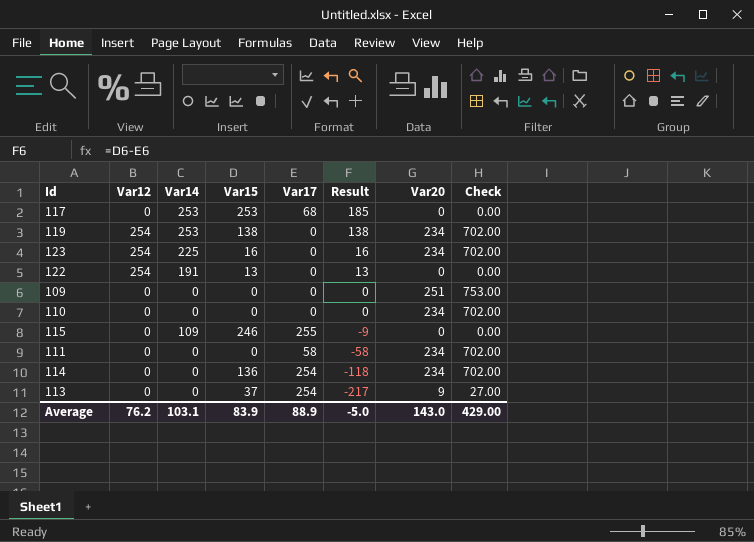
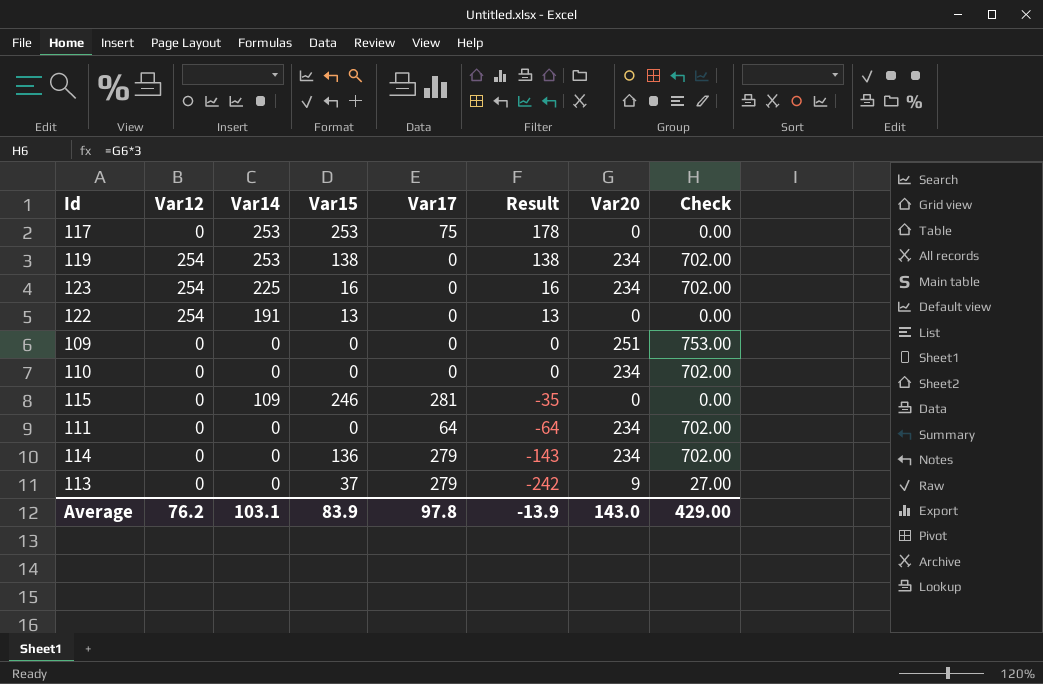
117 | Var17: 68 -> 75
117 | Result: 185 -> 178
115 | Var17: 255 -> 281
115 | Result: -9 -> -35
111 | Var17: 58 -> 64
111 | Result: -58 -> -64
114 | Var17: 254 -> 279
114 | Result: -118 -> -143
113 | Var17: 254 -> 279
113 | Result: -217 -> -242
Average | Var17: 88.9 -> 97.8
Average | Result: -5.0 -> -13.9

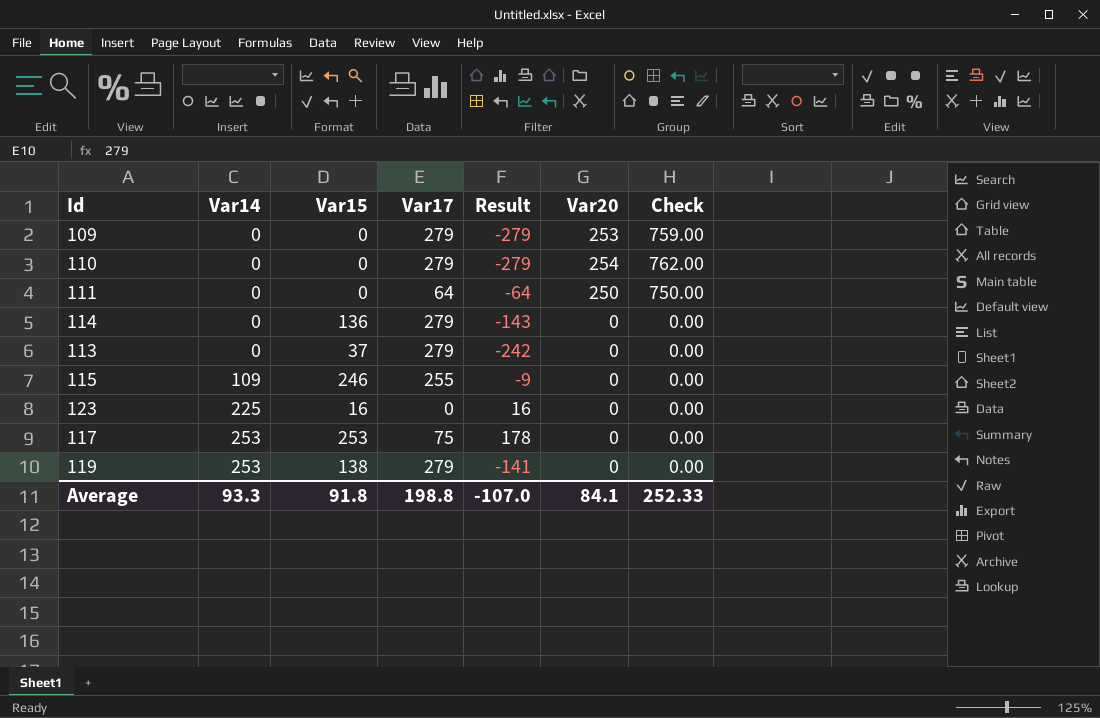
row order: Result descending -> Var14 ascending
column Var12 | position: 2 -> none
row 122: 254 | 191 | 13 | 0 | 13 | 0 | 0.00 -> none
109 | Var17: 0 -> 279
109 | Result: 0 -> -279
109 | Var20: 251 -> 253
109 | Check: 753.00 -> 759.00
110 | Var17: 0 -> 279
110 | Result: 0 -> -279
110 | Var20: 234 -> 254
110 | Check: 702.00 -> 762.00
111 | Var20: 234 -> 250
111 | Check: 702.00 -> 750.00
114 | Var20: 234 -> 0
114 | Check: 702.00 -> 0.00
113 | Var20: 9 -> 0
113 | Check: 27.00 -> 0.00
115 | Var17: 281 -> 255
115 | Result: -35 -> -9
123 | Var20: 234 -> 0
123 | Check: 702.00 -> 0.00
119 | Var17: 0 -> 279
119 | Result: 138 -> -141
119 | Var20: 234 -> 0
119 | Check: 702.00 -> 0.00
Average | Var14: 103.1 -> 93.3
Average | Var15: 83.9 -> 91.8
Average | Var17: 97.8 -> 198.8
Average | Result: -13.9 -> -107.0
Average | Var20: 143.0 -> 84.1
Average | Check: 429.00 -> 252.33

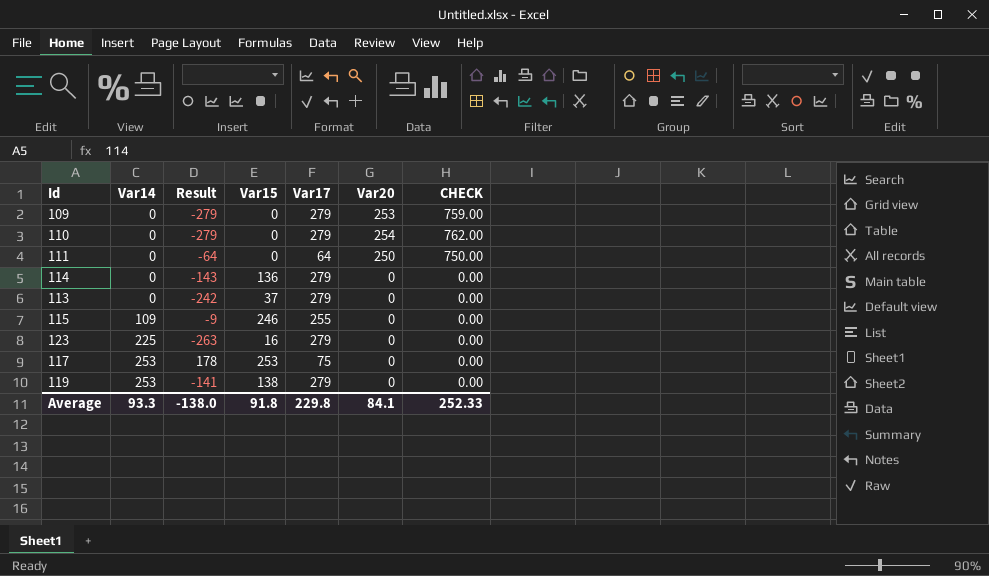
column Result | position: 5 -> 3
column name: Check -> CHECK
123 | Result: 16 -> -263
123 | Var17: 0 -> 279
Average | Result: -107.0 -> -138.0
Average | Var17: 198.8 -> 229.8

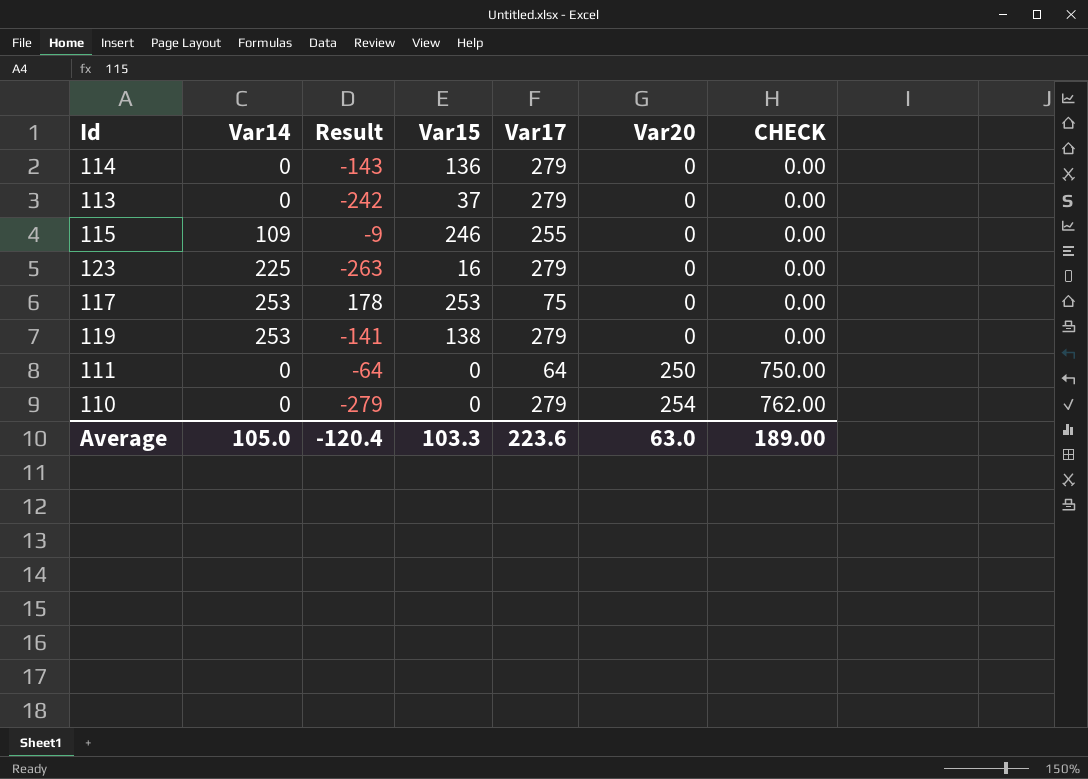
row order: Var14 ascending -> Var20 ascending
row 109: 0 | -279 | 0 | 279 | 253 | 759.00 -> none
Average | Var14: 93.3 -> 105.0
Average | Result: -138.0 -> -120.4
Average | Var15: 91.8 -> 103.3
Average | Var17: 229.8 -> 223.6
Average | Var20: 84.1 -> 63.0
Average | CHECK: 252.33 -> 189.00

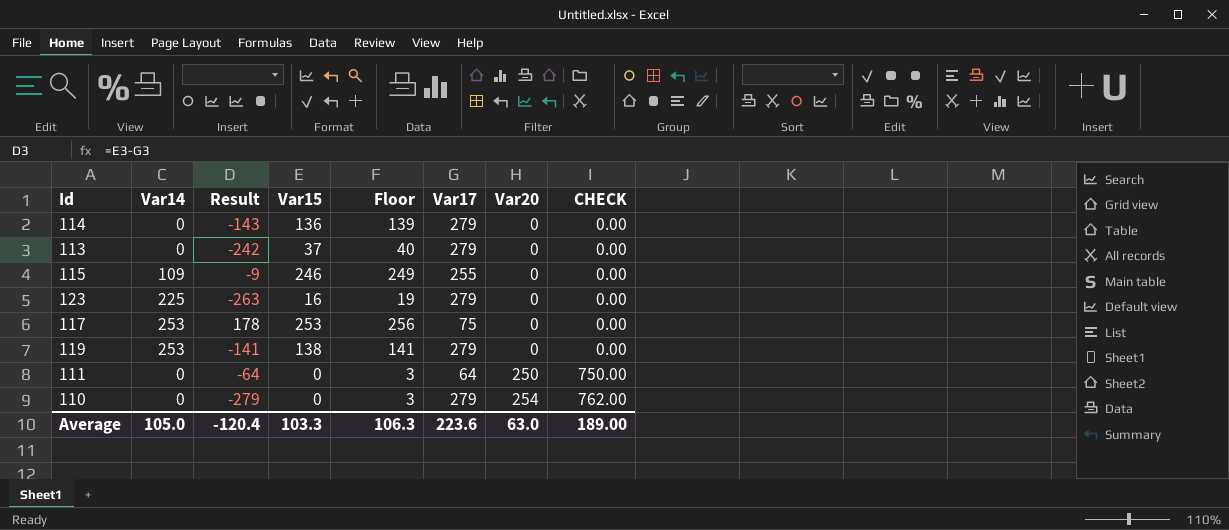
column Floor | formula: none -> [Var15] + 3

